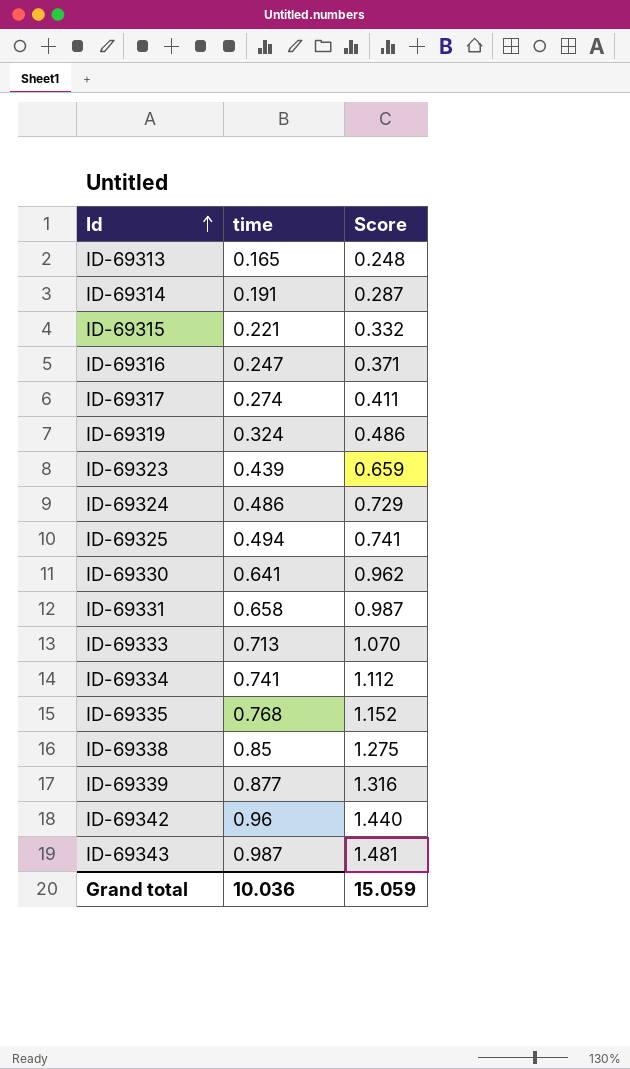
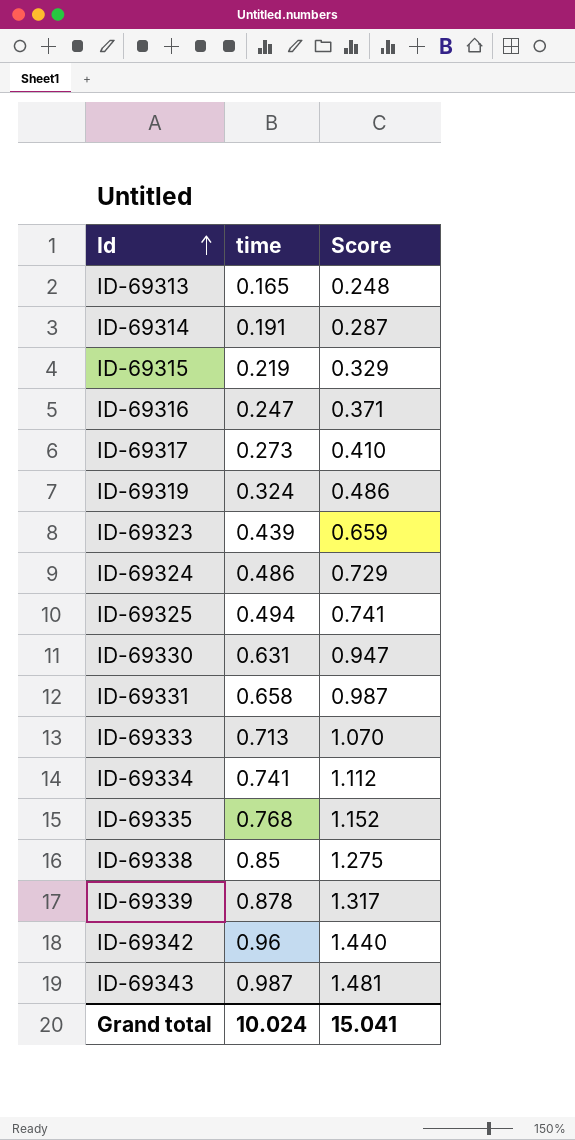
ID-69315 | time: 0.221 -> 0.219
ID-69315 | Score: 0.332 -> 0.329
ID-69317 | time: 0.274 -> 0.273
ID-69317 | Score: 0.411 -> 0.410
ID-69330 | time: 0.641 -> 0.631
ID-69330 | Score: 0.962 -> 0.947
ID-69339 | time: 0.877 -> 0.878
ID-69339 | Score: 1.316 -> 1.317
Grand total | time: 10.036 -> 10.024
Grand total | Score: 15.059 -> 15.041

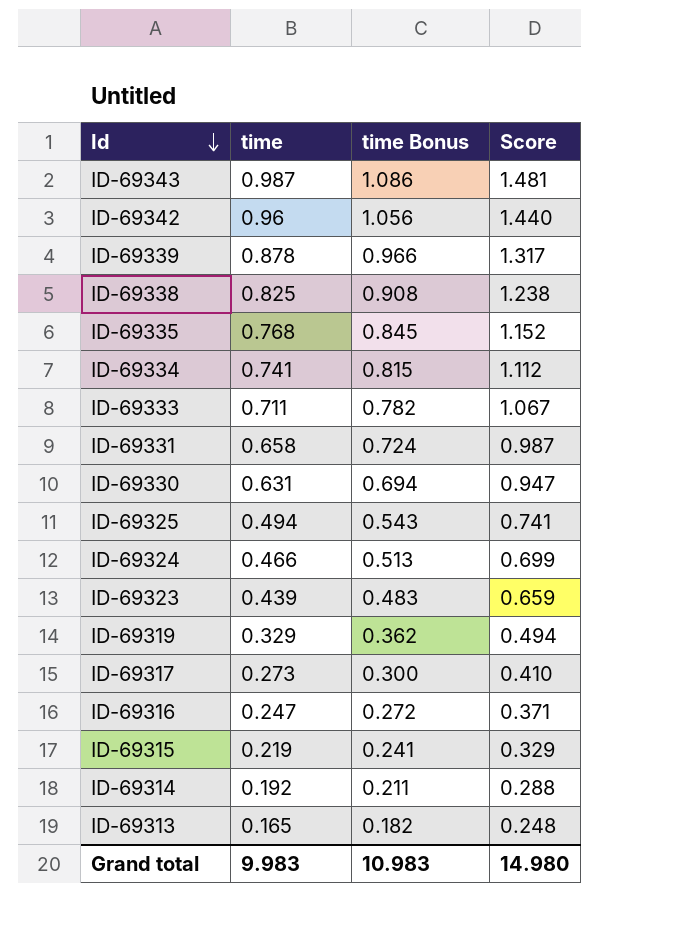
row order: Id ascending -> Id descending
column time Bonus | formula: none -> [time] * 1.1
ID-69338 | time: 0.85 -> 0.825
ID-69338 | Score: 1.275 -> 1.238
ID-69333 | time: 0.713 -> 0.711
ID-69333 | Score: 1.070 -> 1.067
ID-69324 | time: 0.486 -> 0.466
ID-69324 | Score: 0.729 -> 0.699
ID-69319 | time: 0.324 -> 0.329
ID-69319 | Score: 0.486 -> 0.494
ID-69314 | time: 0.191 -> 0.192
ID-69314 | Score: 0.287 -> 0.288
Grand total | time: 10.024 -> 9.983
Grand total | Score: 15.041 -> 14.980

